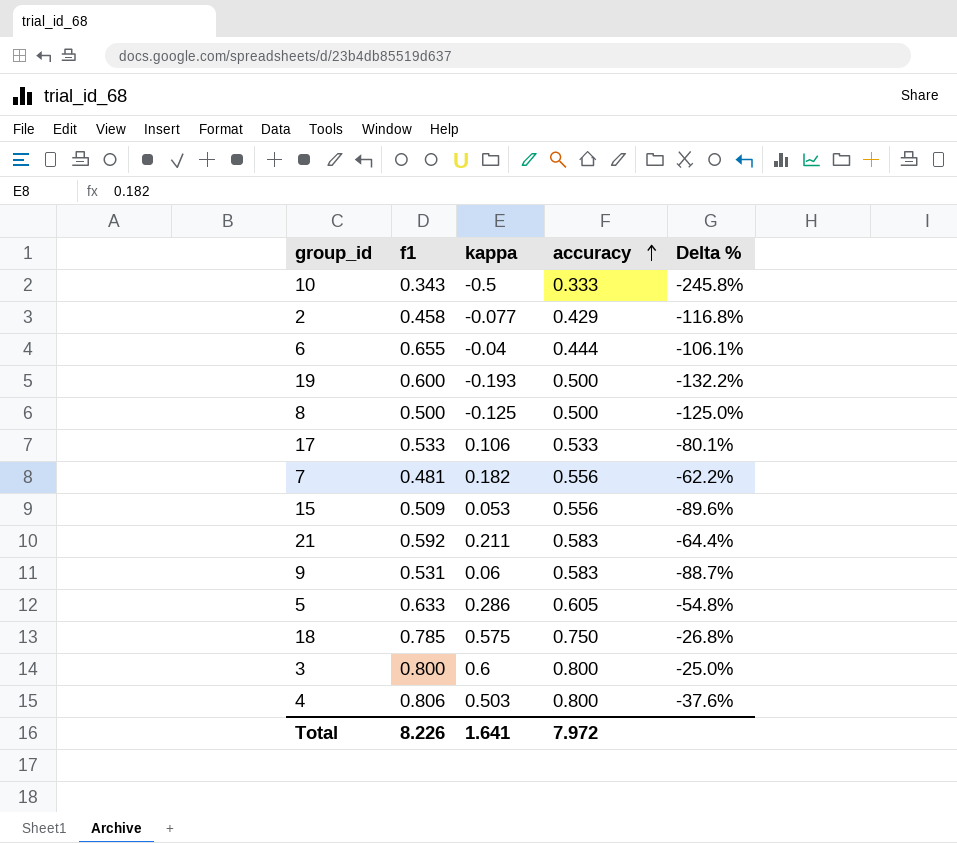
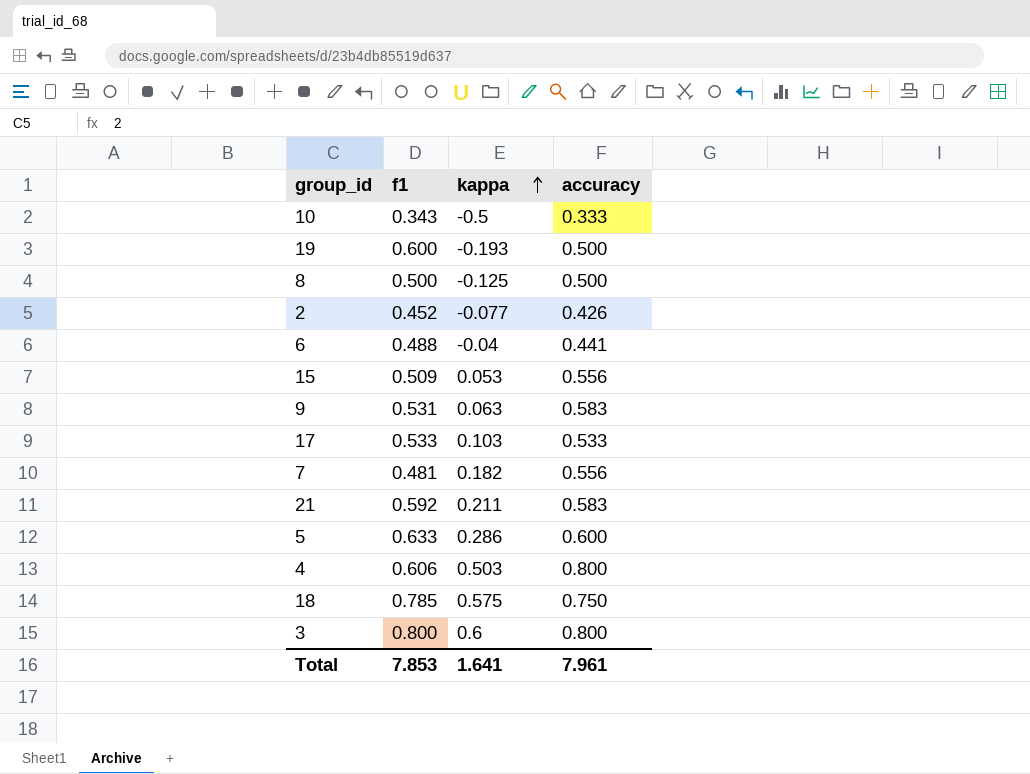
row order: accuracy ascending -> kappa ascending
column Delta % | formula: ([kappa] - [f1]) / [f1] -> none
2 | f1: 0.458 -> 0.452
2 | accuracy: 0.429 -> 0.426
6 | f1: 0.655 -> 0.488
6 | accuracy: 0.444 -> 0.441
9 | kappa: 0.06 -> 0.063
17 | kappa: 0.106 -> 0.103
5 | accuracy: 0.605 -> 0.600
4 | f1: 0.806 -> 0.606
Total | f1: 8.226 -> 7.853
Total | accuracy: 7.972 -> 7.961

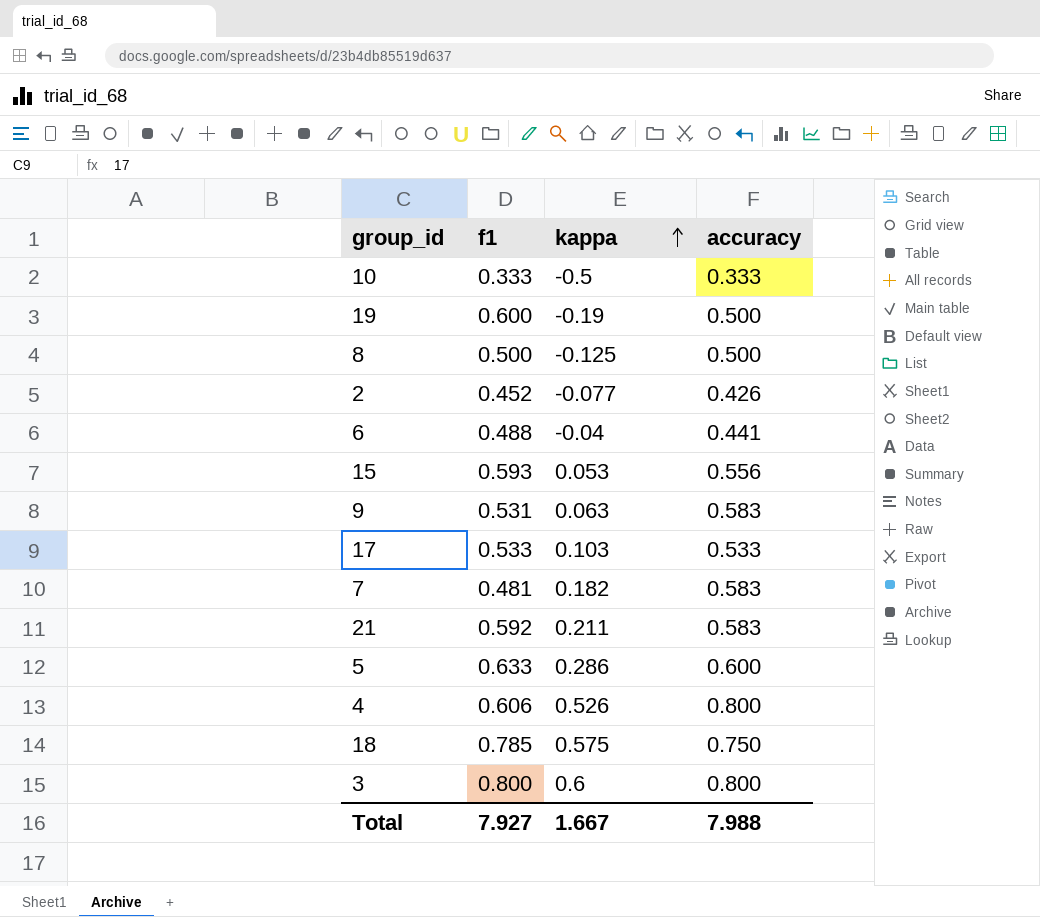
10 | f1: 0.343 -> 0.333
19 | kappa: -0.193 -> -0.19
15 | f1: 0.509 -> 0.593
7 | accuracy: 0.556 -> 0.583
4 | kappa: 0.503 -> 0.526
Total | f1: 7.853 -> 7.927
Total | kappa: 1.641 -> 1.667
Total | accuracy: 7.961 -> 7.988

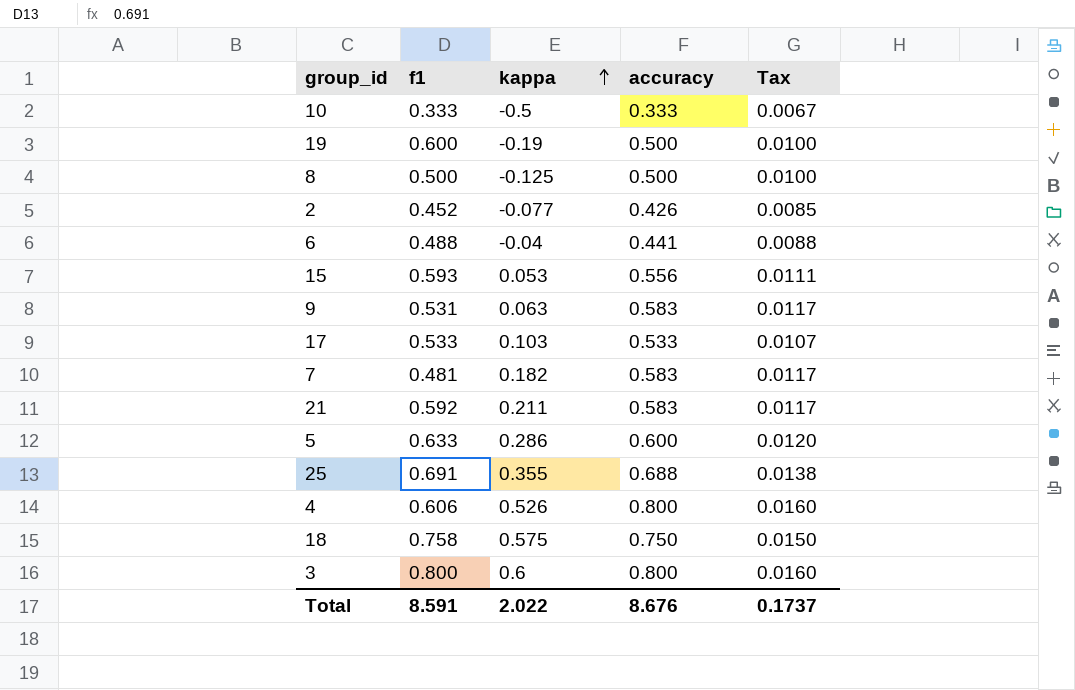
column Tax | formula: none -> [accuracy] * 0.02
row 25: none -> 0.691 | 0.355 | 0.688 | 0.0138
18 | f1: 0.785 -> 0.758
Total | f1: 7.927 -> 8.591
Total | kappa: 1.667 -> 2.022
Total | accuracy: 7.988 -> 8.676

